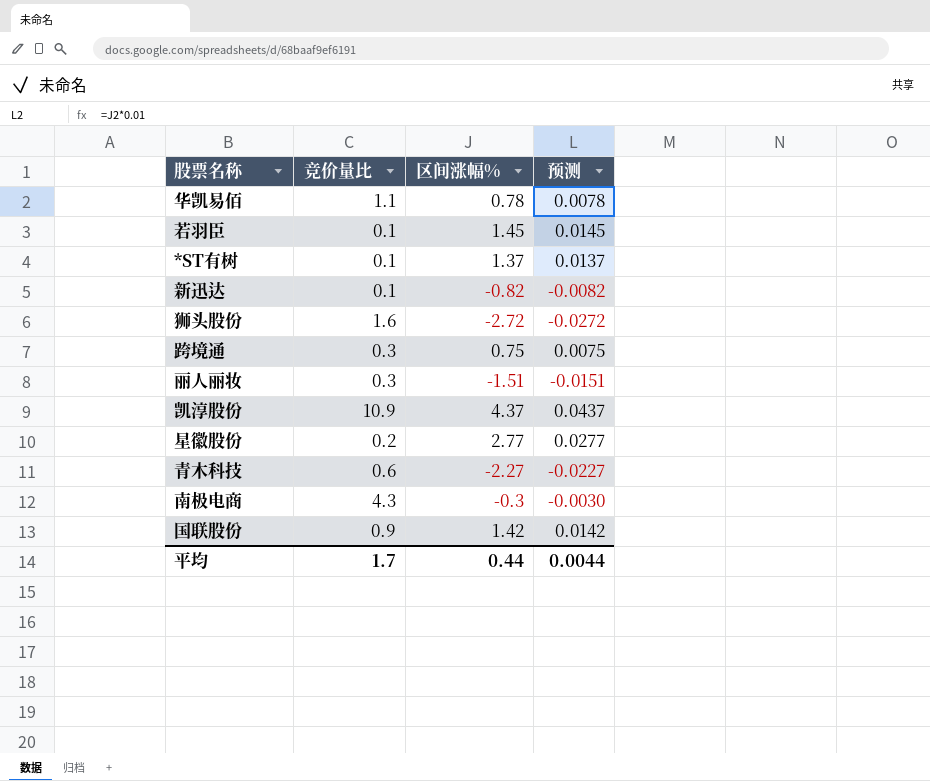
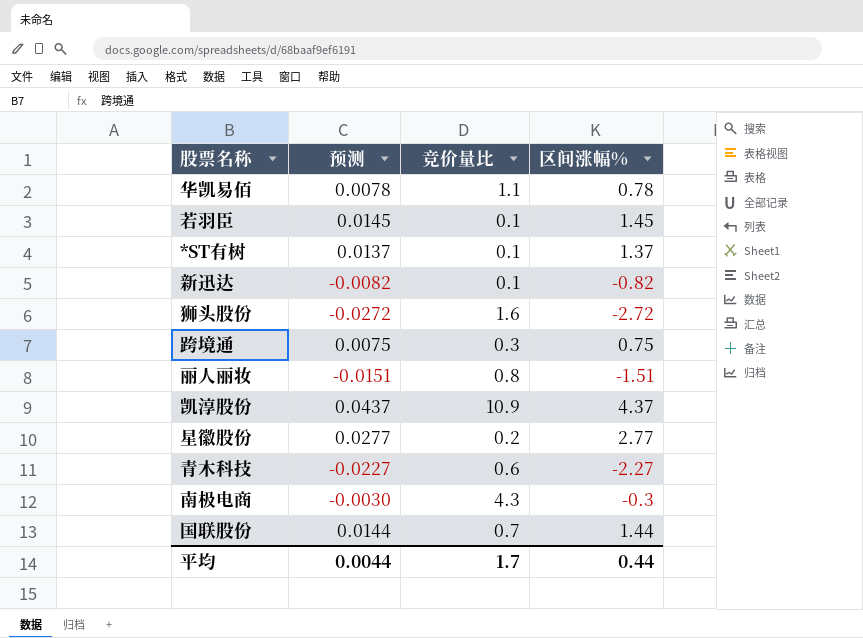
column 预测 | position: 4 -> 2
丽人丽妆 | 竞价量比: 0.3 -> 0.8
国联股份 | 预测: 0.0142 -> 0.0144
国联股份 | 竞价量比: 0.9 -> 0.7
国联股份 | 区间涨幅%: 1.42 -> 1.44

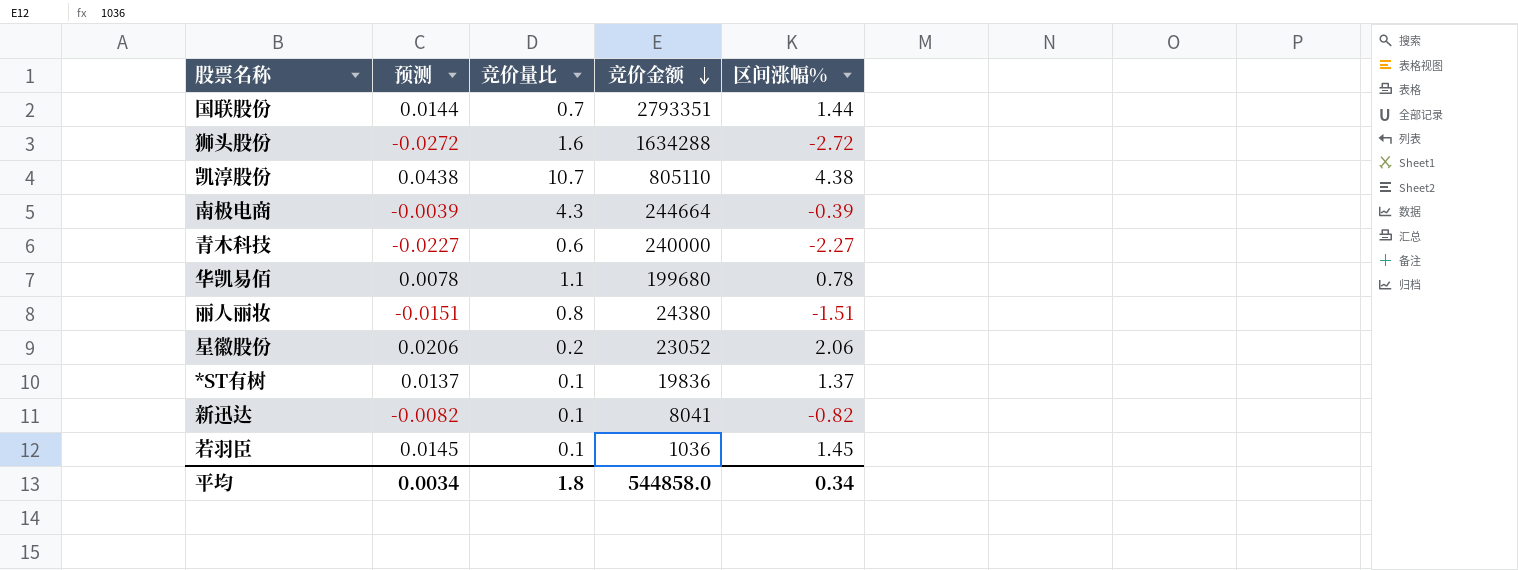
row order: none -> 竞价金额 descending
column 竞价金额 | position: none -> 4
row 跨境通: 0.0075 | 0.3 | 0.75 -> none
凯淳股份 | 预测: 0.0437 -> 0.0438
凯淳股份 | 竞价量比: 10.9 -> 10.7
凯淳股份 | 区间涨幅%: 4.37 -> 4.38
南极电商 | 预测: -0.0030 -> -0.0039
南极电商 | 区间涨幅%: -0.3 -> -0.39
星徽股份 | 预测: 0.0277 -> 0.0206
星徽股份 | 区间涨幅%: 2.77 -> 2.06
平均 | 预测: 0.0044 -> 0.0034
平均 | 竞价量比: 1.7 -> 1.8
平均 | 区间涨幅%: 0.44 -> 0.34

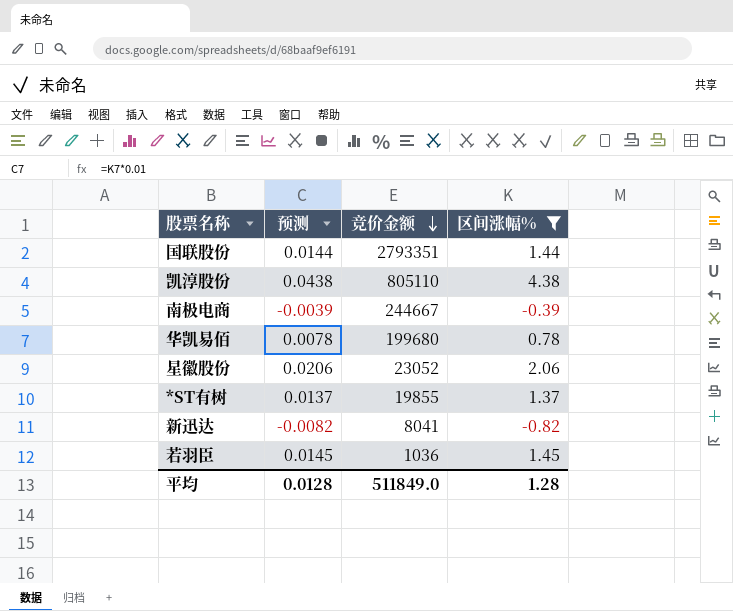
filter: none -> 区间涨幅% >= -0.82
column 竞价量比 | position: 3 -> none
南极电商 | 竞价金额: 244664 -> 244667
*ST有树 | 竞价金额: 19836 -> 19855
平均 | 预测: 0.0034 -> 0.0128
平均 | 竞价金额: 544858.0 -> 511849.0
平均 | 区间涨幅%: 0.34 -> 1.28

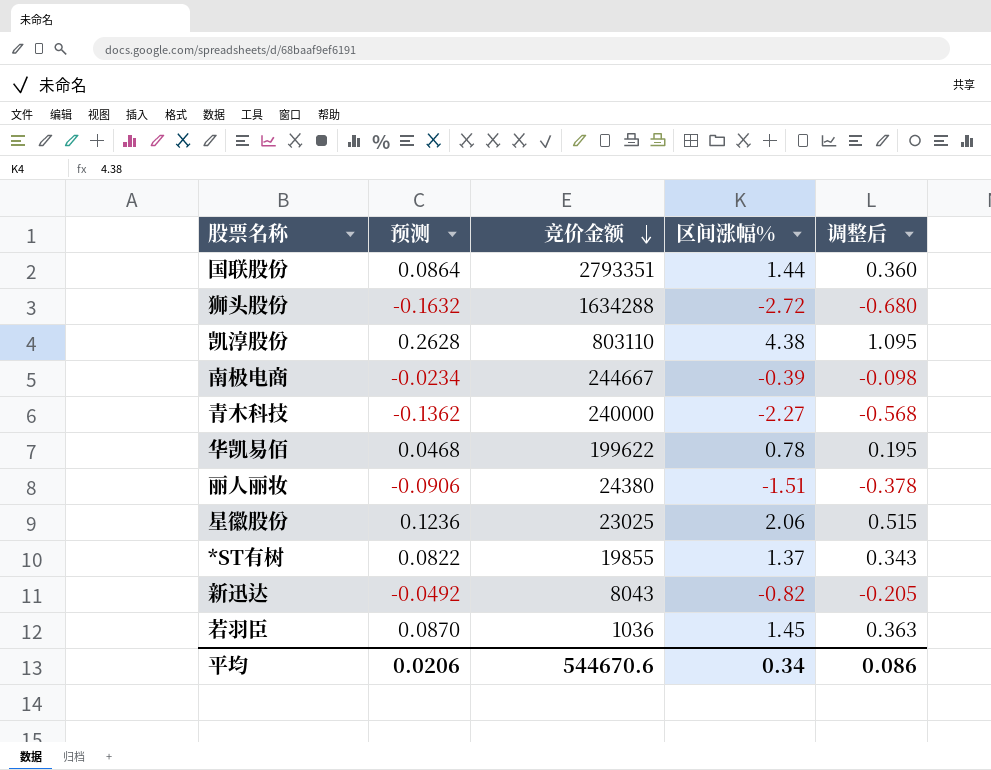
filter: 区间涨幅% >= -0.82 -> none
column 预测 | formula: [区间涨幅%] * 0.01 -> [区间涨幅%] * 0.06
column 调整后 | formula: none -> [区间涨幅%] * 0.25
凯淳股份 | 竞价金额: 805110 -> 803110
华凯易佰 | 竞价金额: 199680 -> 199622
星徽股份 | 竞价金额: 23052 -> 23025
新迅达 | 竞价金额: 8041 -> 8043
平均 | 预测: 0.0128 -> 0.0206
平均 | 竞价金额: 511849.0 -> 544670.6
平均 | 区间涨幅%: 1.28 -> 0.34

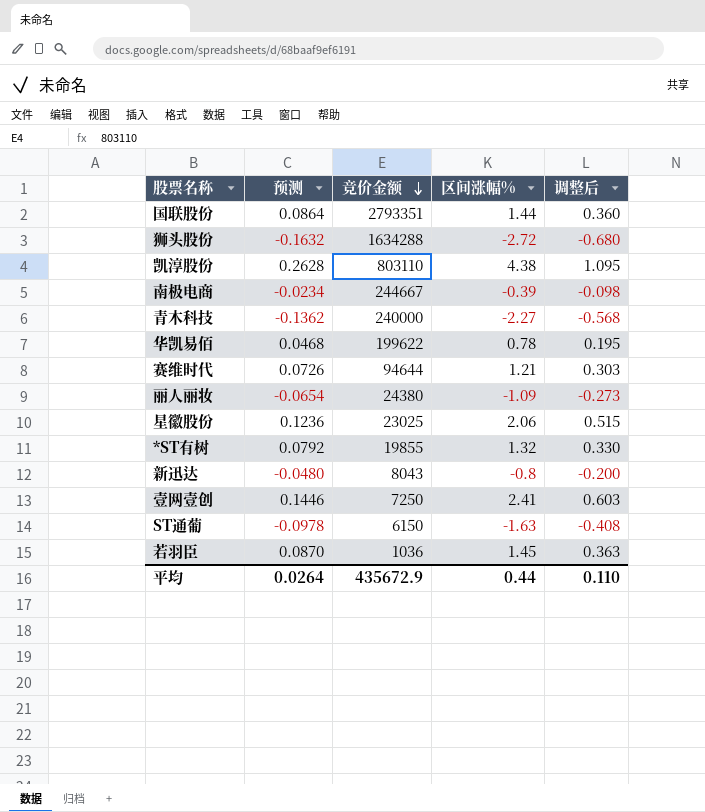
row 赛维时代: none -> 0.0726 | 94644 | 1.21 | 0.303
丽人丽妆 | 预测: -0.0906 -> -0.0654
丽人丽妆 | 区间涨幅%: -1.51 -> -1.09
丽人丽妆 | 调整后: -0.378 -> -0.273
*ST有树 | 预测: 0.0822 -> 0.0792
*ST有树 | 区间涨幅%: 1.37 -> 1.32
*ST有树 | 调整后: 0.343 -> 0.330
新迅达 | 预测: -0.0492 -> -0.0480
新迅达 | 区间涨幅%: -0.82 -> -0.8
新迅达 | 调整后: -0.205 -> -0.200
row 壹网壹创: none -> 0.1446 | 7250 | 2.41 | 0.603
row ST通葡: none -> -0.0978 | 6150 | -1.63 | -0.408
平均 | 预测: 0.0206 -> 0.0264
平均 | 竞价金额: 544670.6 -> 435672.9
平均 | 区间涨幅%: 0.34 -> 0.44
平均 | 调整后: 0.086 -> 0.110

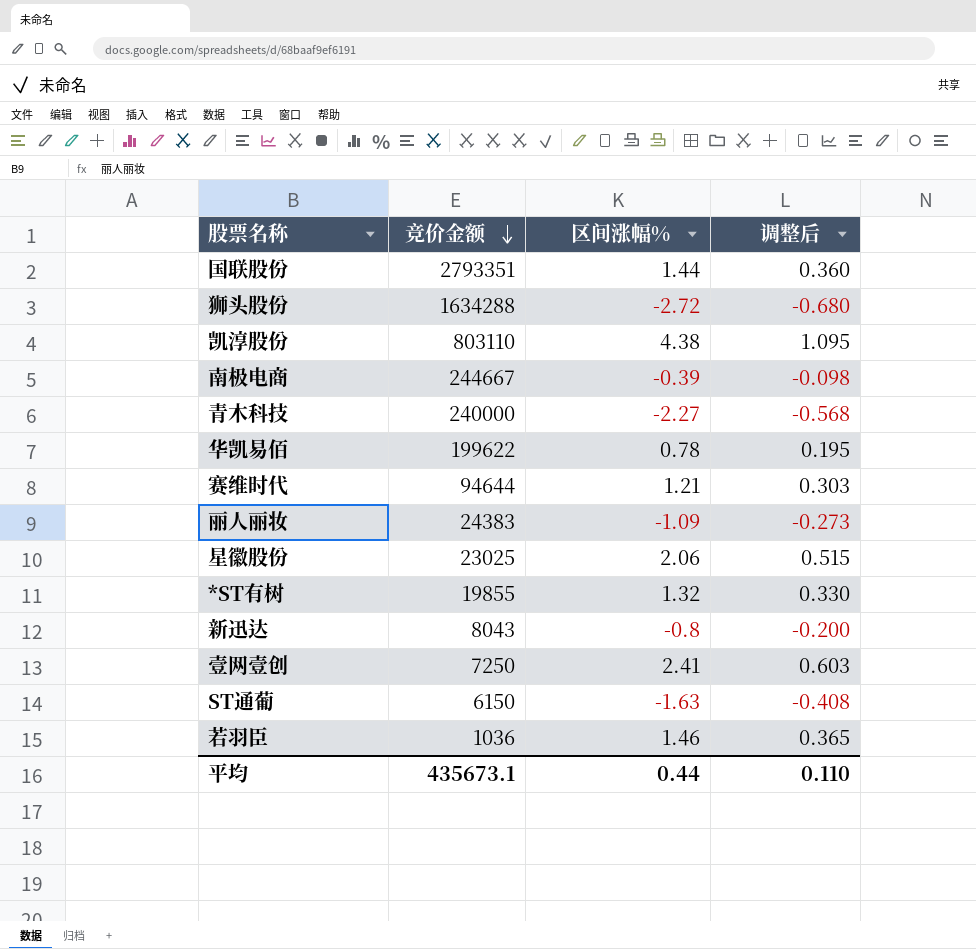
column 预测 | formula: [区间涨幅%] * 0.06 -> none
丽人丽妆 | 竞价金额: 24380 -> 24383
若羽臣 | 区间涨幅%: 1.45 -> 1.46
若羽臣 | 调整后: 0.363 -> 0.365
平均 | 竞价金额: 435672.9 -> 435673.1

